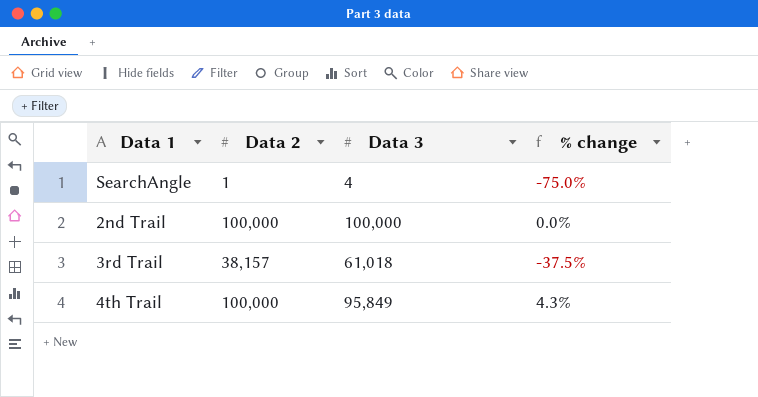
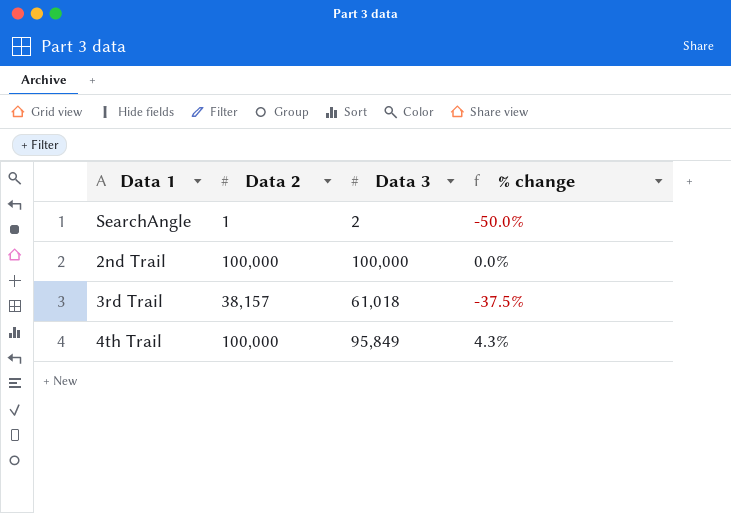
SearchAngle | Data 3: 4 -> 2
SearchAngle | % change: -75.0% -> -50.0%

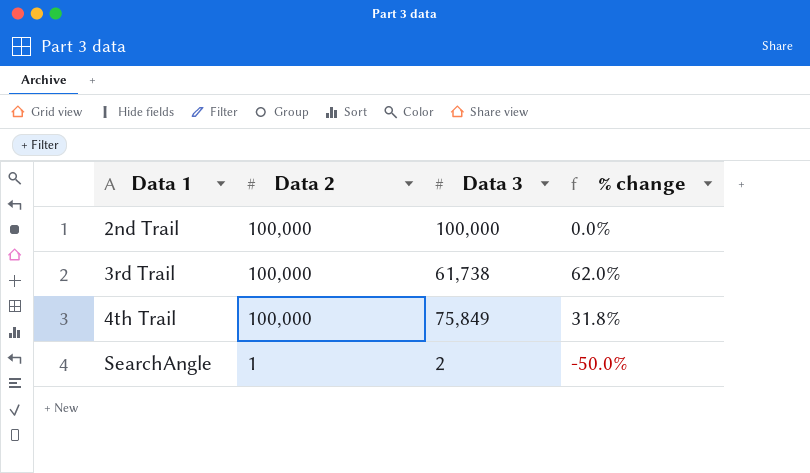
row order: none -> Data 1 ascending
3rd Trail | Data 2: 38,157 -> 100,000
3rd Trail | Data 3: 61,018 -> 61,738
3rd Trail | % change: -37.5% -> 62.0%
4th Trail | Data 3: 95,849 -> 75,849
4th Trail | % change: 4.3% -> 31.8%

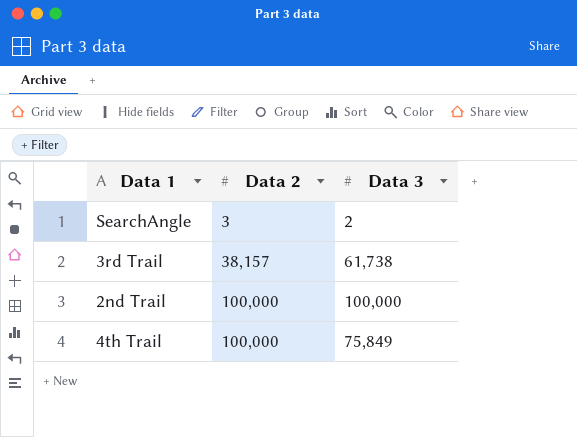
row order: Data 1 ascending -> Data 2 ascending
column % change | formula: ([Data 2] - [Data 3]) / [Data 3] -> none
SearchAngle | Data 2: 1 -> 3
3rd Trail | Data 2: 100,000 -> 38,157

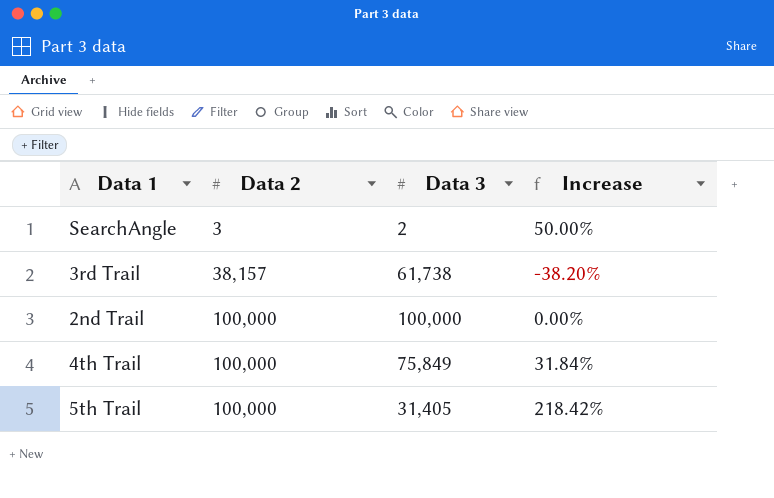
column Increase | formula: none -> ([Data 2] - [Data 3]) / [Data 3]
row 5th Trail: none -> 100,000 | 31,405 | 218.42%

